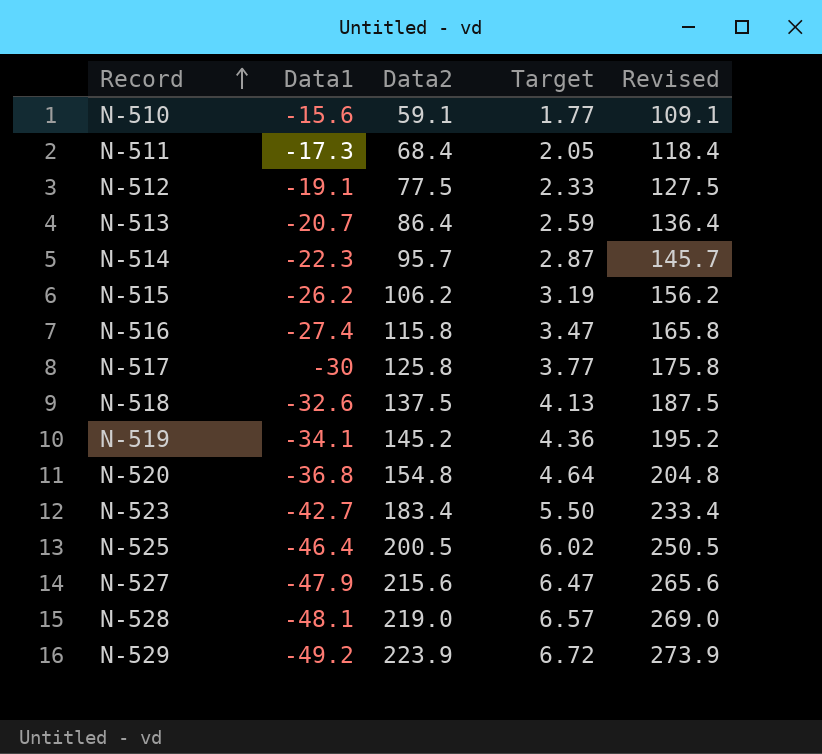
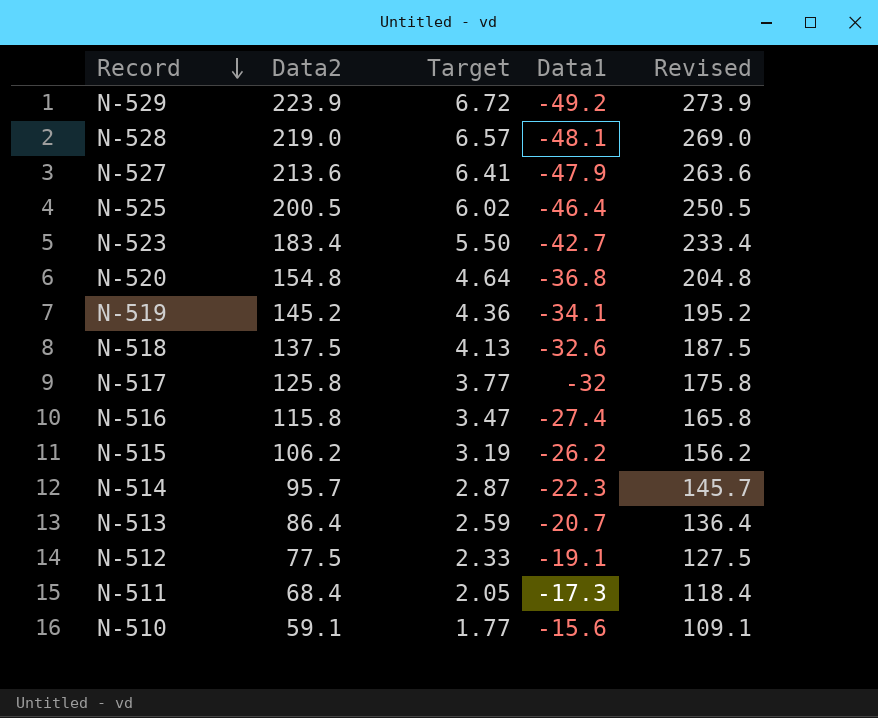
row order: Record ascending -> Record descending
column Data1 | position: 2 -> 4
N-527 | Data2: 215.6 -> 213.6
N-527 | Target: 6.47 -> 6.41
N-527 | Revised: 265.6 -> 263.6
N-517 | Data1: -30 -> -32

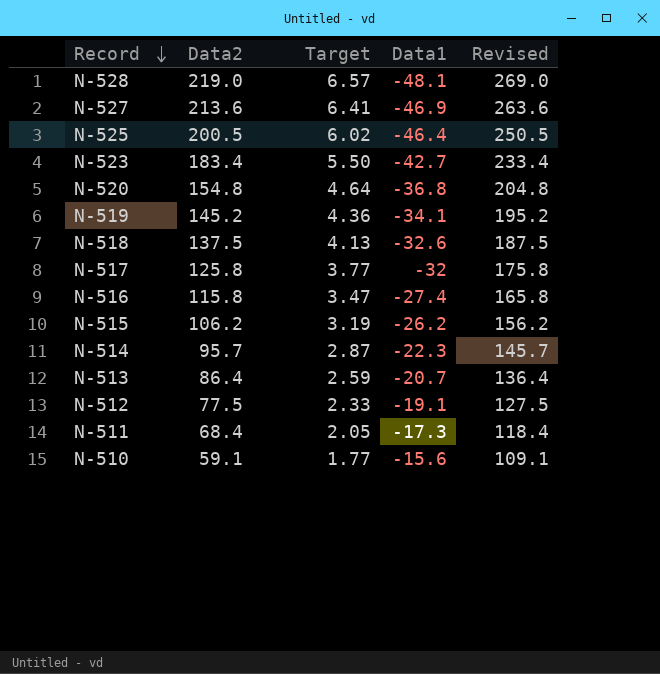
row N-529: 223.9 | 6.72 | -49.2 | 273.9 -> none
N-527 | Data1: -47.9 -> -46.9

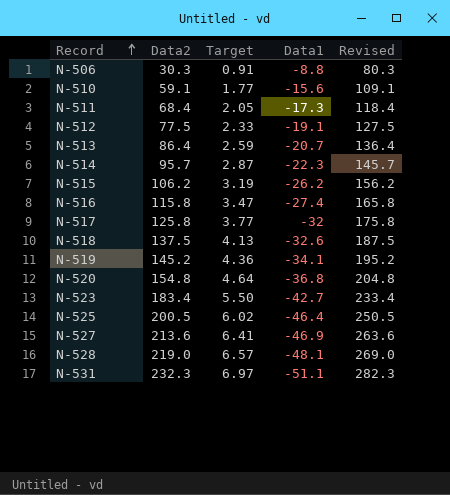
row order: Record descending -> Record ascending
row N-506: none -> 30.3 | 0.91 | -8.8 | 80.3
row N-531: none -> 232.3 | 6.97 | -51.1 | 282.3

